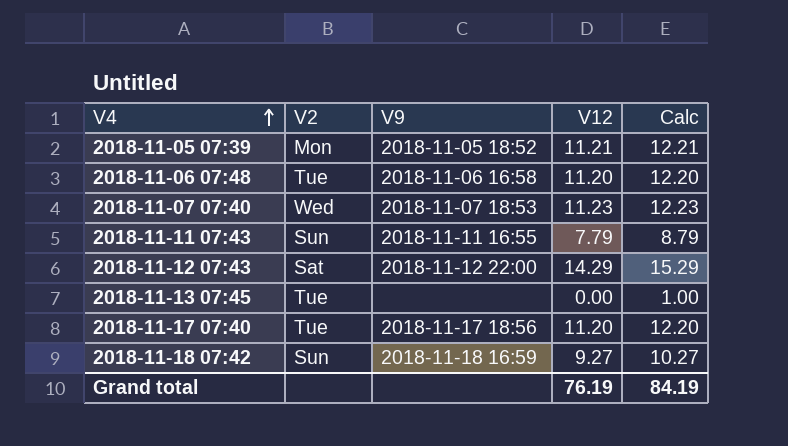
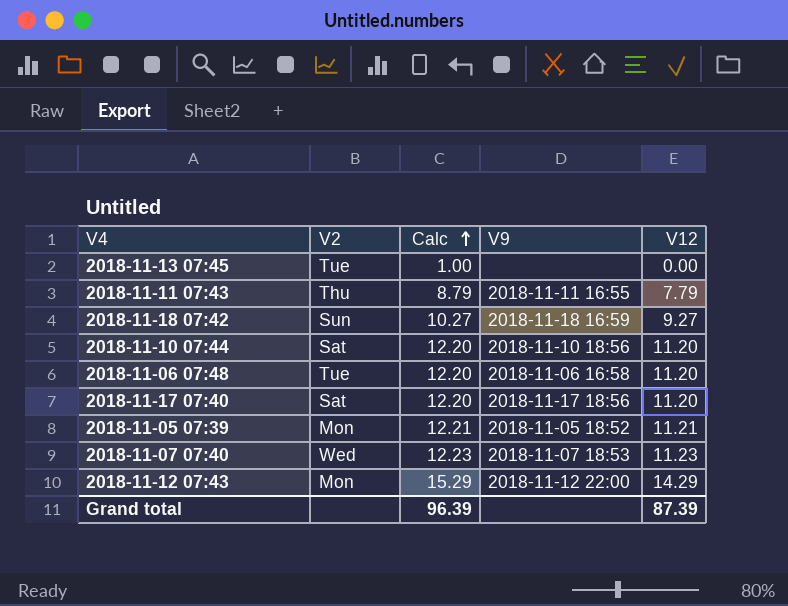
row order: V4 ascending -> Calc ascending
column Calc | position: 5 -> 3
2018-11-11 07:43 | V2: Sun -> Thu
row 2018-11-10 07:44: none -> Sat | 12.20 | 2018-11-10 18:56 | 11.20
2018-11-17 07:40 | V2: Tue -> Sat
2018-11-12 07:43 | V2: Sat -> Mon
Grand total | Calc: 84.19 -> 96.39
Grand total | V12: 76.19 -> 87.39

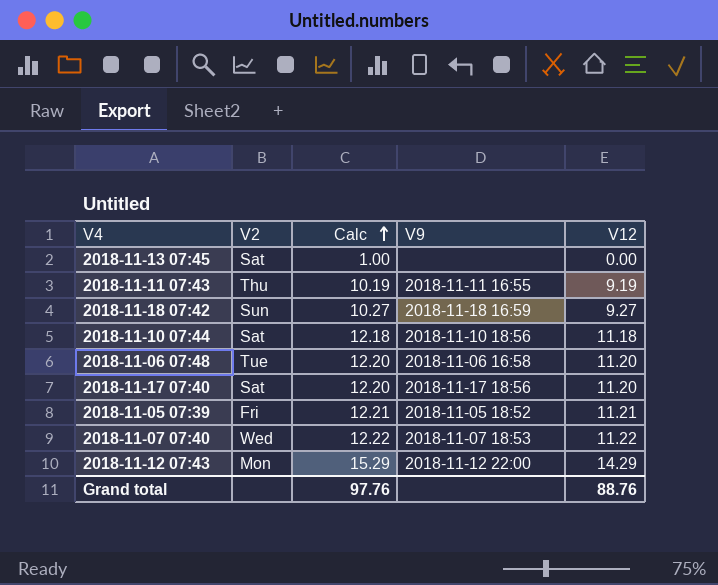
2018-11-13 07:45 | V2: Tue -> Sat
2018-11-11 07:43 | Calc: 8.79 -> 10.19
2018-11-11 07:43 | V12: 7.79 -> 9.19
2018-11-10 07:44 | Calc: 12.20 -> 12.18
2018-11-10 07:44 | V12: 11.20 -> 11.18
2018-11-05 07:39 | V2: Mon -> Fri
2018-11-07 07:40 | Calc: 12.23 -> 12.22
2018-11-07 07:40 | V12: 11.23 -> 11.22
Grand total | Calc: 96.39 -> 97.76
Grand total | V12: 87.39 -> 88.76

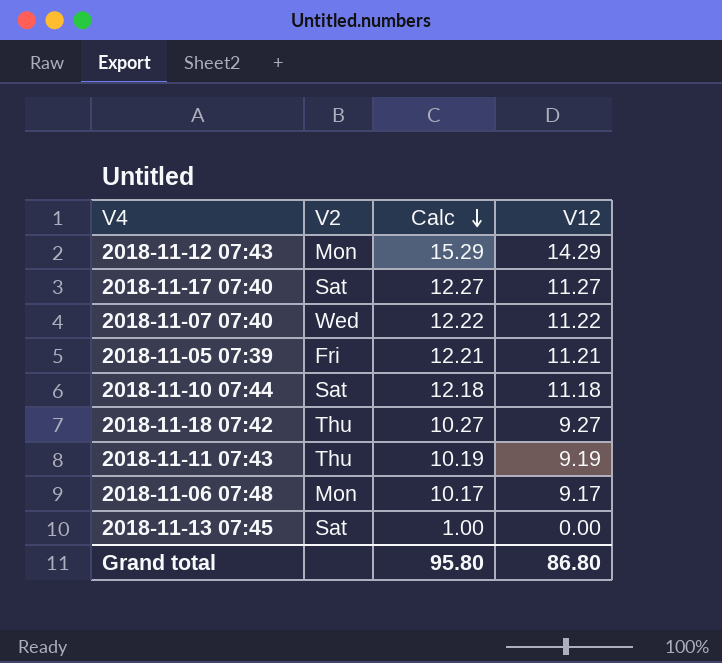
row order: Calc ascending -> Calc descending
column V9 | position: 4 -> none
2018-11-17 07:40 | Calc: 12.20 -> 12.27
2018-11-17 07:40 | V12: 11.20 -> 11.27
2018-11-18 07:42 | V2: Sun -> Thu
2018-11-06 07:48 | V2: Tue -> Mon
2018-11-06 07:48 | Calc: 12.20 -> 10.17
2018-11-06 07:48 | V12: 11.20 -> 9.17
Grand total | Calc: 97.76 -> 95.80
Grand total | V12: 88.76 -> 86.80

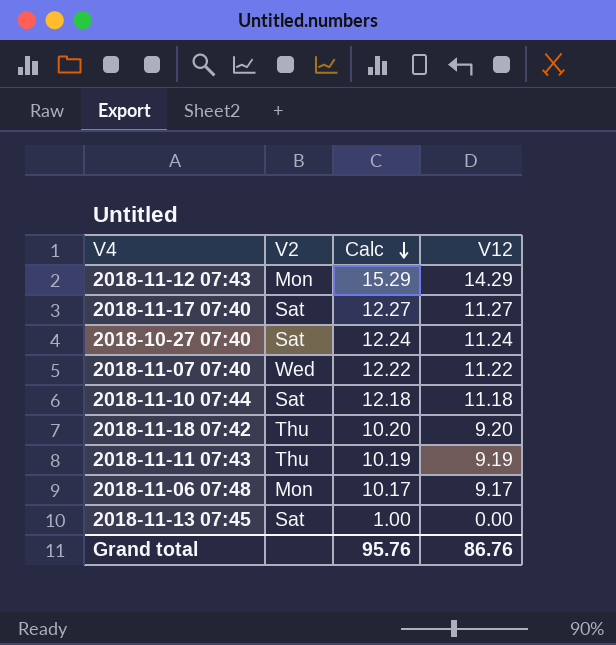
row 2018-11-05 07:39: Fri | 12.21 | 11.21 -> none
row 2018-10-27 07:40: none -> Sat | 12.24 | 11.24
2018-11-18 07:42 | Calc: 10.27 -> 10.20
2018-11-18 07:42 | V12: 9.27 -> 9.20
Grand total | Calc: 95.80 -> 95.76
Grand total | V12: 86.80 -> 86.76

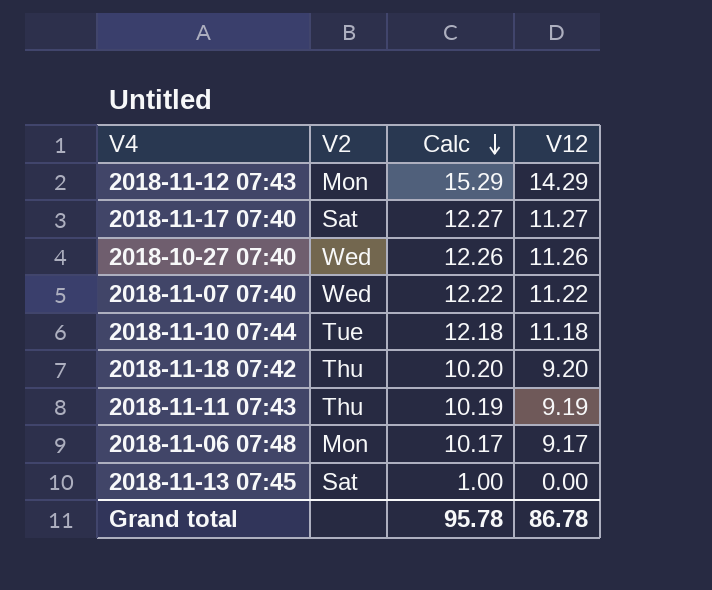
2018-10-27 07:40 | V2: Sat -> Wed
2018-10-27 07:40 | Calc: 12.24 -> 12.26
2018-10-27 07:40 | V12: 11.24 -> 11.26
2018-11-10 07:44 | V2: Sat -> Tue
Grand total | Calc: 95.76 -> 95.78
Grand total | V12: 86.76 -> 86.78

